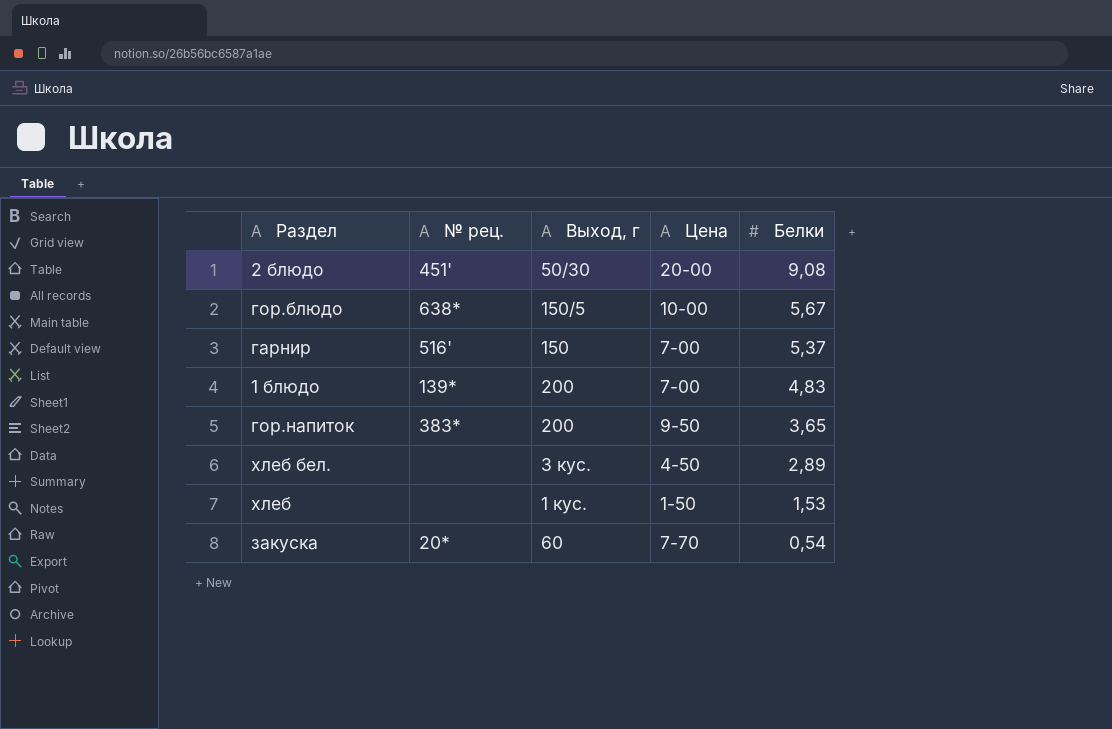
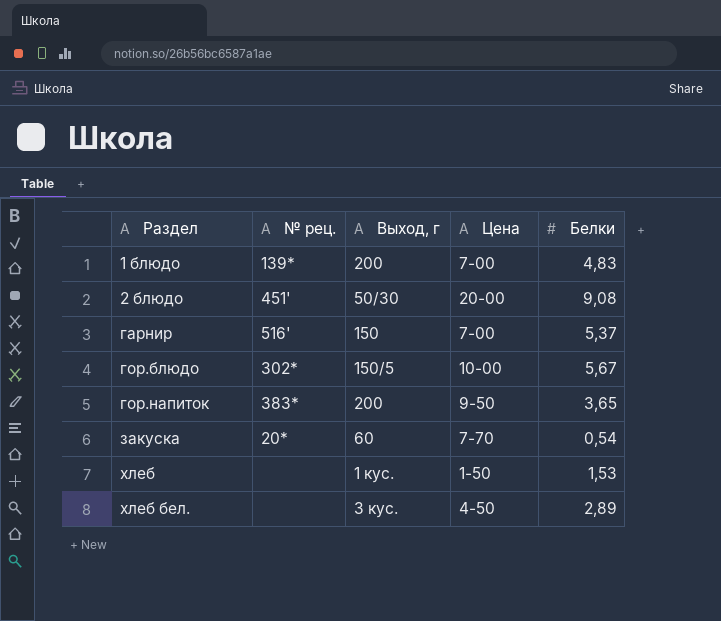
row order: Белки descending -> Раздел ascending
гор.блюдо | № рец.: 638* -> 302*

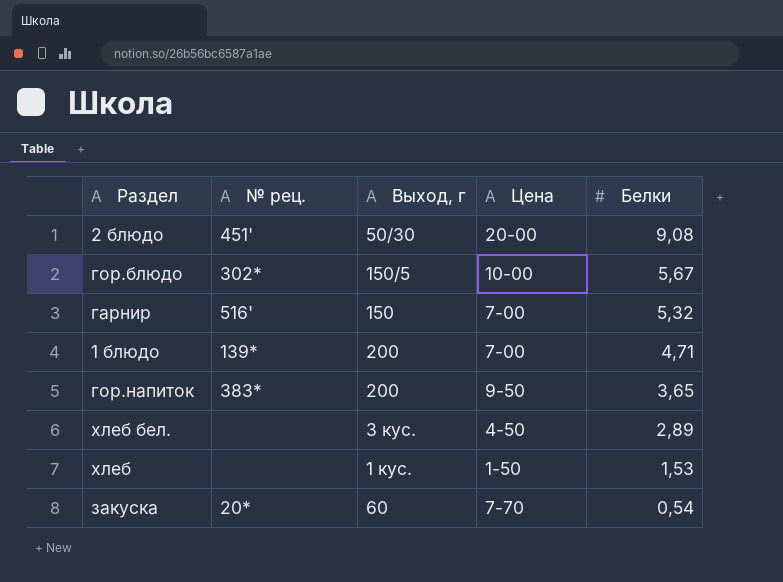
row order: Раздел ascending -> Белки descending
гарнир | Белки: 5,37 -> 5,32
1 блюдо | Белки: 4,83 -> 4,71

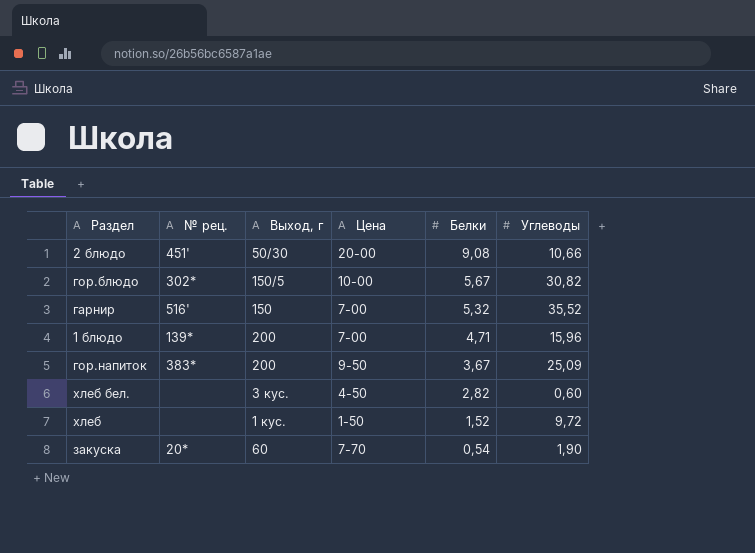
column Углеводы | position: none -> 6
гор.напиток | Белки: 3,65 -> 3,67
хлеб бел. | Белки: 2,89 -> 2,82
хлеб | Белки: 1,53 -> 1,52

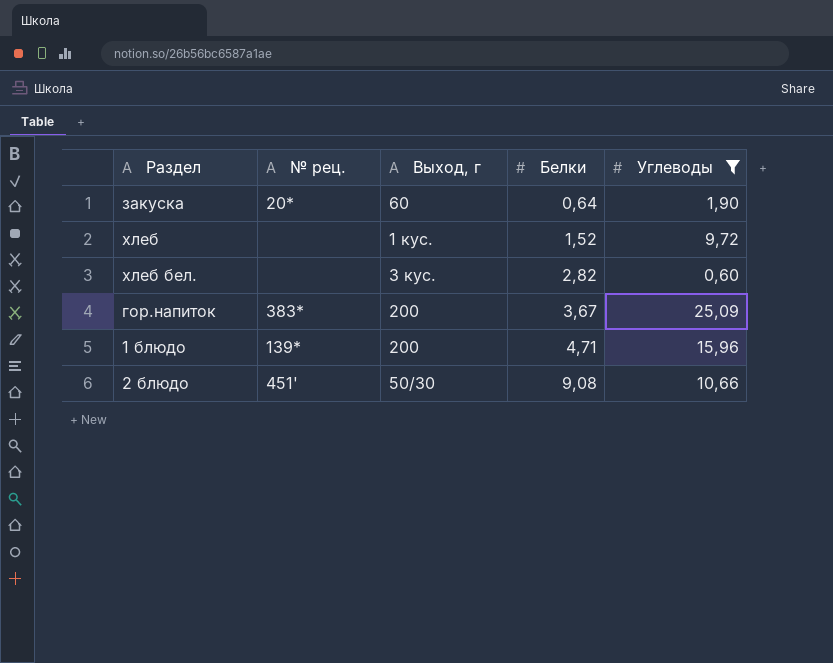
filter: none -> Углеводы <= 25,09
row order: Белки descending -> Белки ascending
column Цена | position: 4 -> none
закуска | Белки: 0,54 -> 0,64

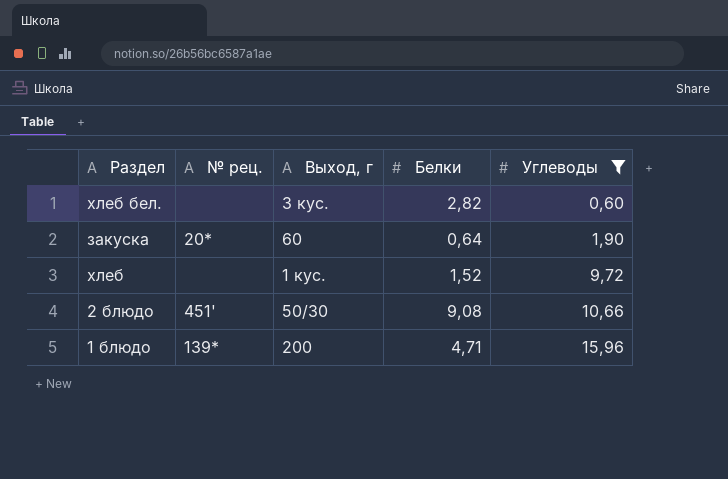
row order: Белки ascending -> Углеводы ascending
row гор.напиток: 383* | 200 | 3,67 | 25,09 -> none

